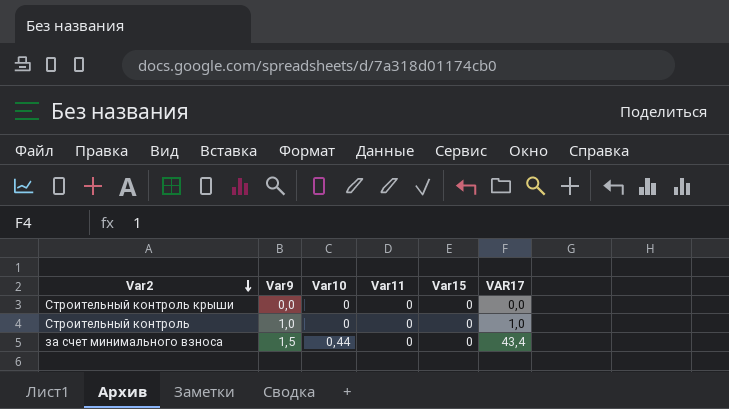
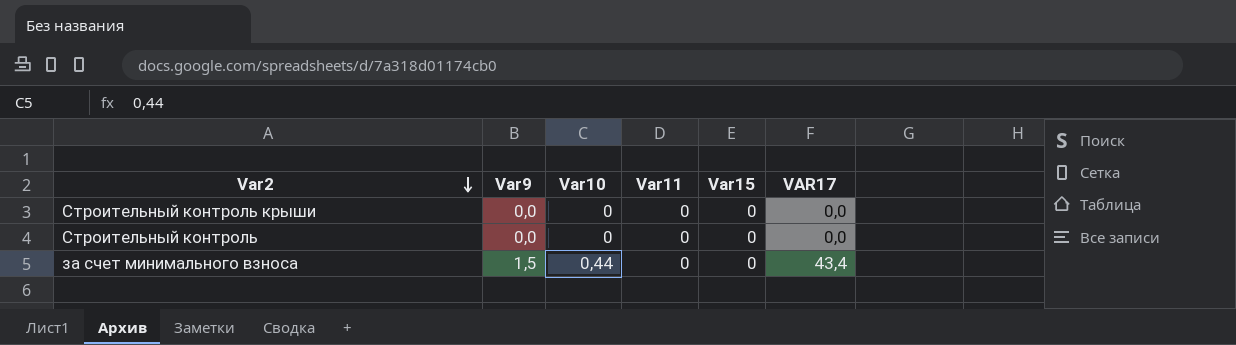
Строительный контроль | Var9: 1,0 -> 0,0
Строительный контроль | VAR17: 1,0 -> 0,0

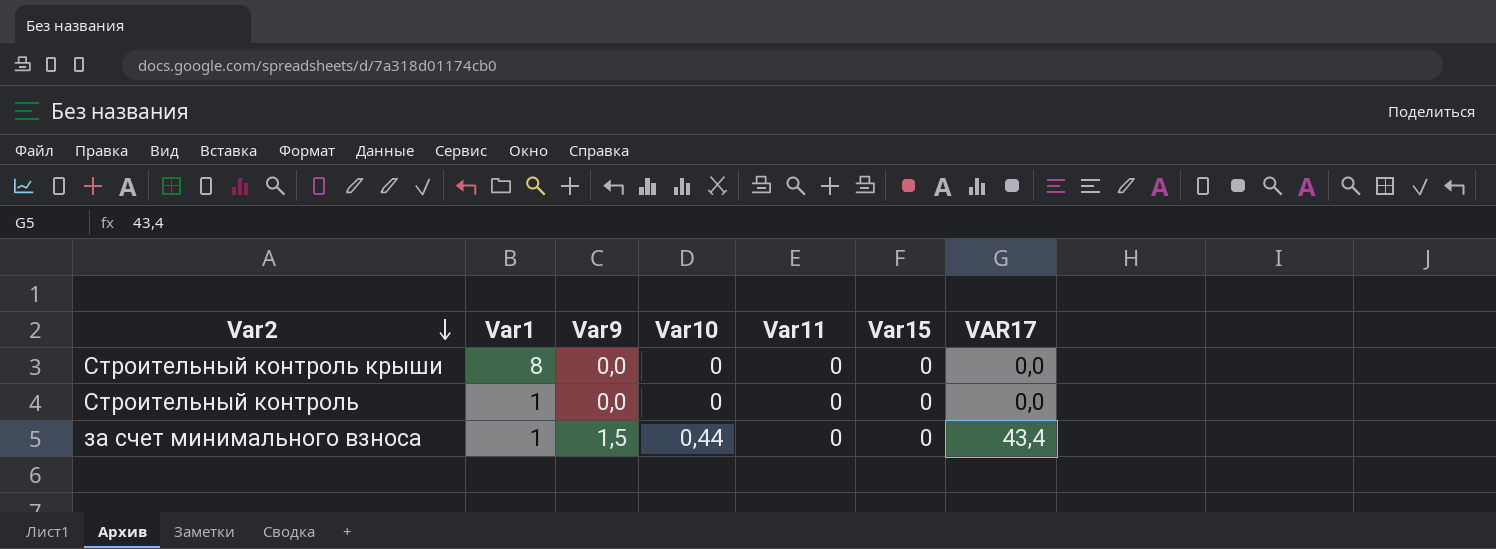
column Var1 | position: none -> 2

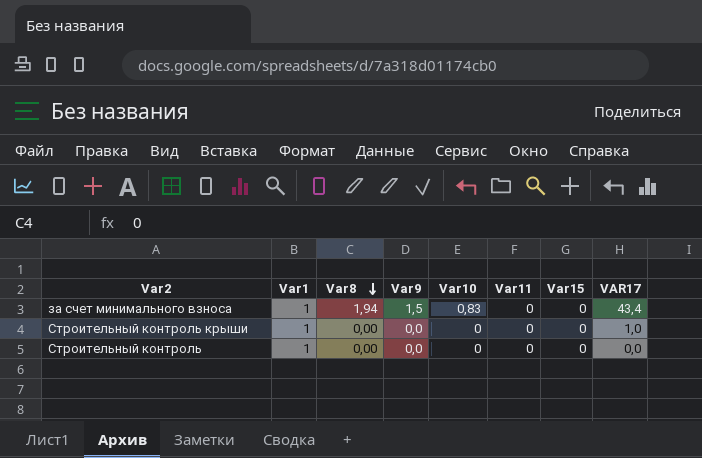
row order: Var2 descending -> Var8 descending
column Var8 | position: none -> 3
за счет минимального взноса | Var10: 0,44 -> 0,83
Строительный контроль крыши | Var1: 8 -> 1
Строительный контроль крыши | VAR17: 0,0 -> 1,0

